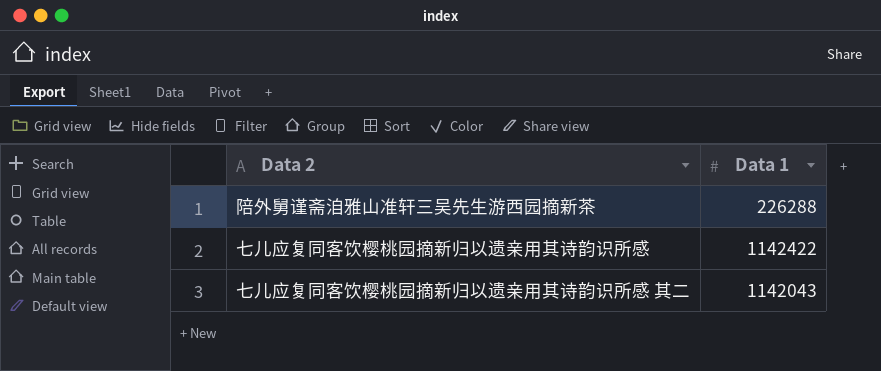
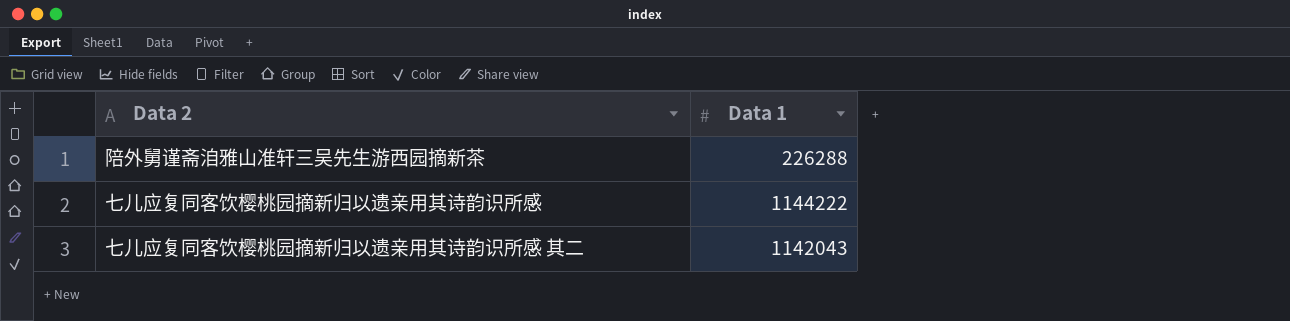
七儿应复同客饮樱桃园摘新归以遗亲用其诗韵识所感 | Data 1: 1142422 -> 1144222

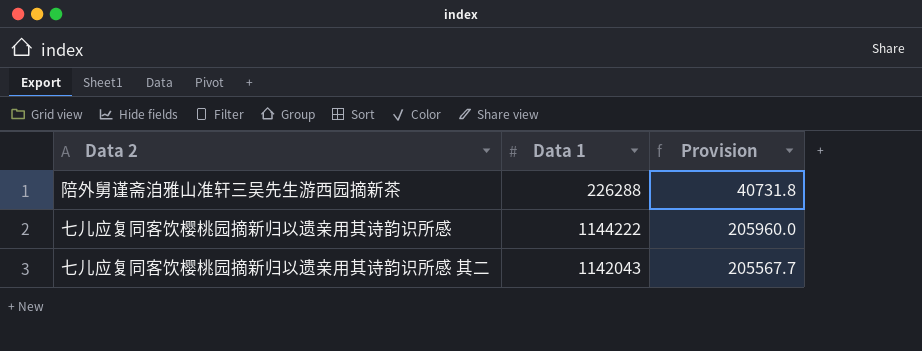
column Provision | formula: none -> [Data 1] * 0.18

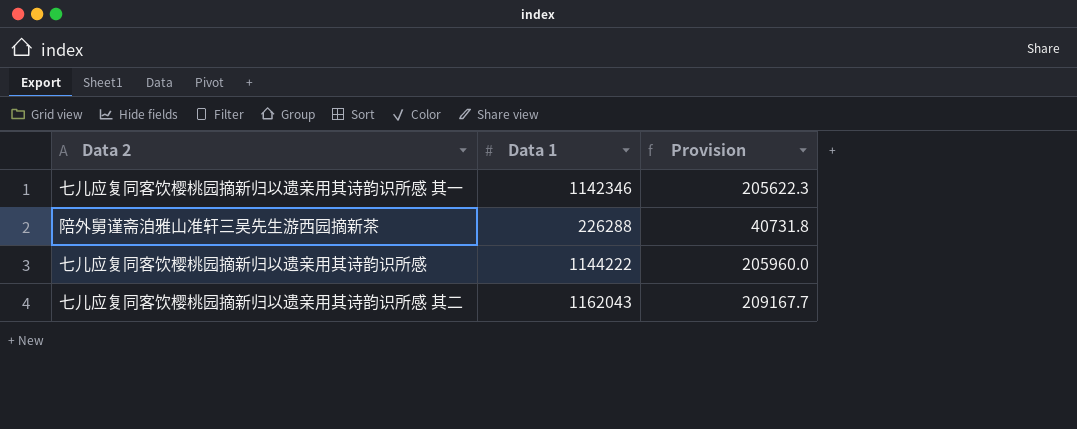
row 七儿应复同客饮樱桃园摘新归以遗亲用其诗韵识所感 其一: none -> 1142346 | 205622.3
七儿应复同客饮樱桃园摘新归以遗亲用其诗韵识所感 其二 | Data 1: 1142043 -> 1162043
七儿应复同客饮樱桃园摘新归以遗亲用其诗韵识所感 其二 | Provision: 205567.7 -> 209167.7

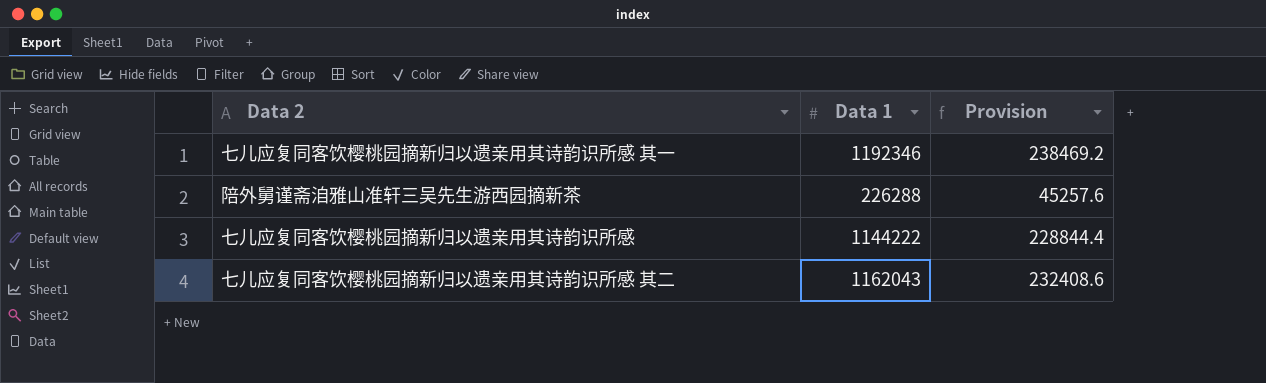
column Provision | formula: [Data 1] * 0.18 -> [Data 1] * 0.2
七儿应复同客饮樱桃园摘新归以遗亲用其诗韵识所感 其一 | Data 1: 1142346 -> 1192346

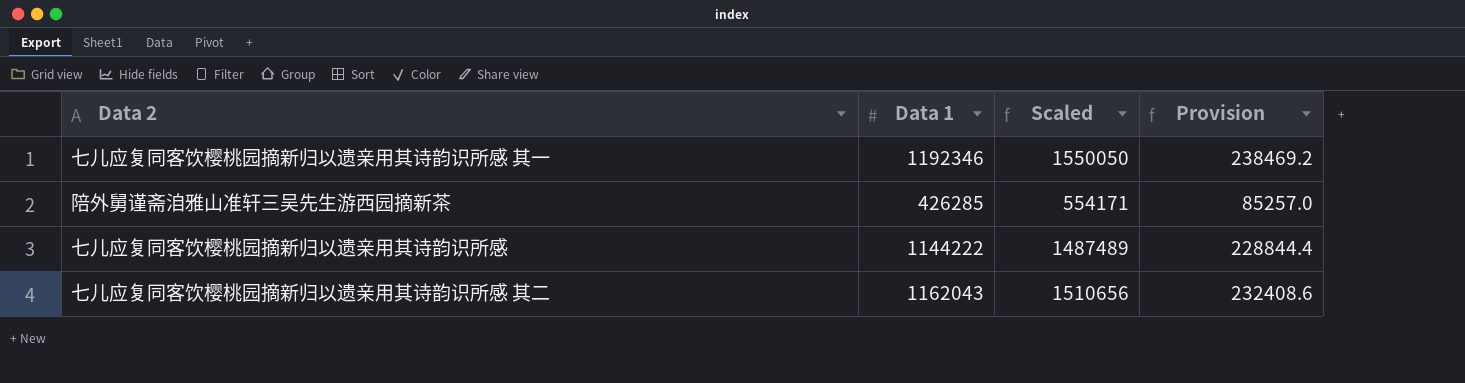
column Scaled | formula: none -> [Data 1] * 1.3
陪外舅谨斋洎雅山准轩三吴先生游西园摘新茶 | Data 1: 226288 -> 426285
陪外舅谨斋洎雅山准轩三吴先生游西园摘新茶 | Provision: 45257.6 -> 85257.0

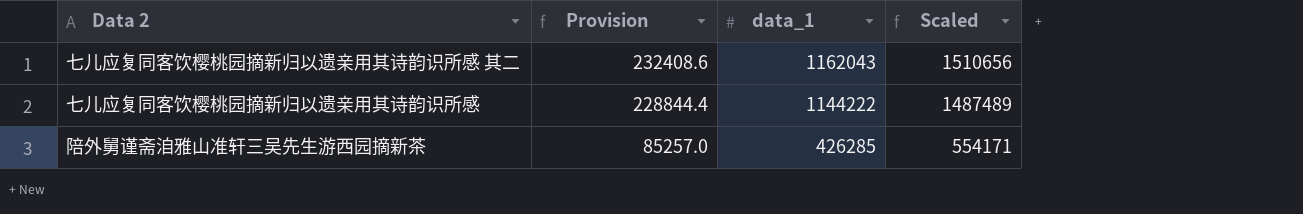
row order: none -> Provision descending
column Provision | position: 4 -> 2
column name: Data 1 -> data_1
row 七儿应复同客饮樱桃园摘新归以遗亲用其诗韵识所感 其一: 1192346 | 1550050 | 238469.2 -> none

